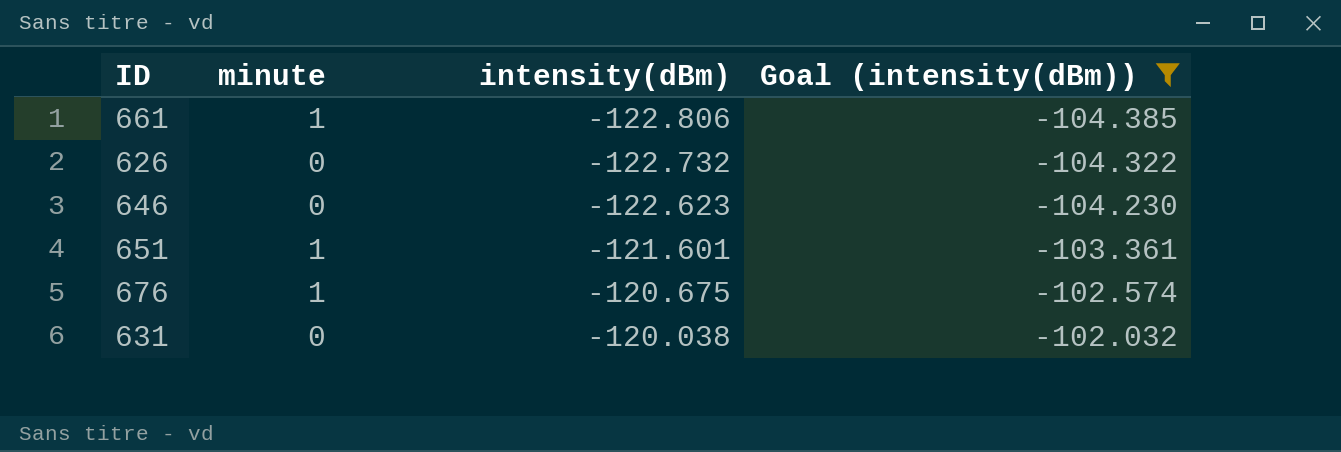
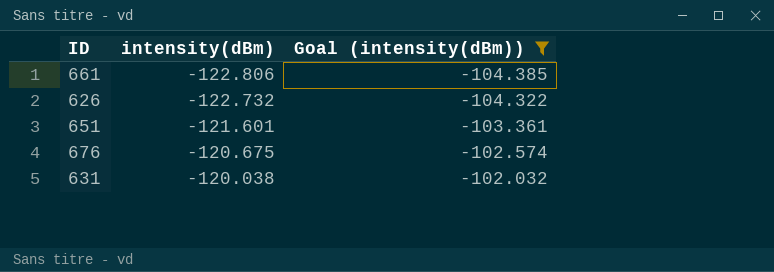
column minute | position: 2 -> none
row 646: 0 | -122.623 | -104.230 -> none

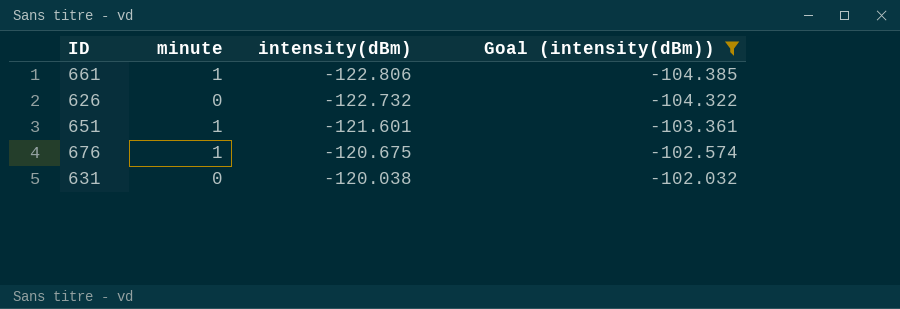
column minute | position: none -> 2

